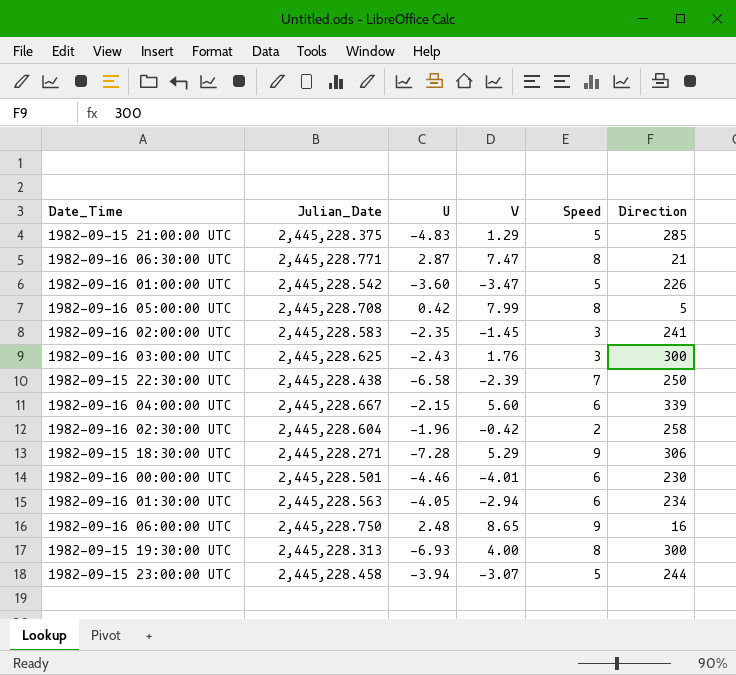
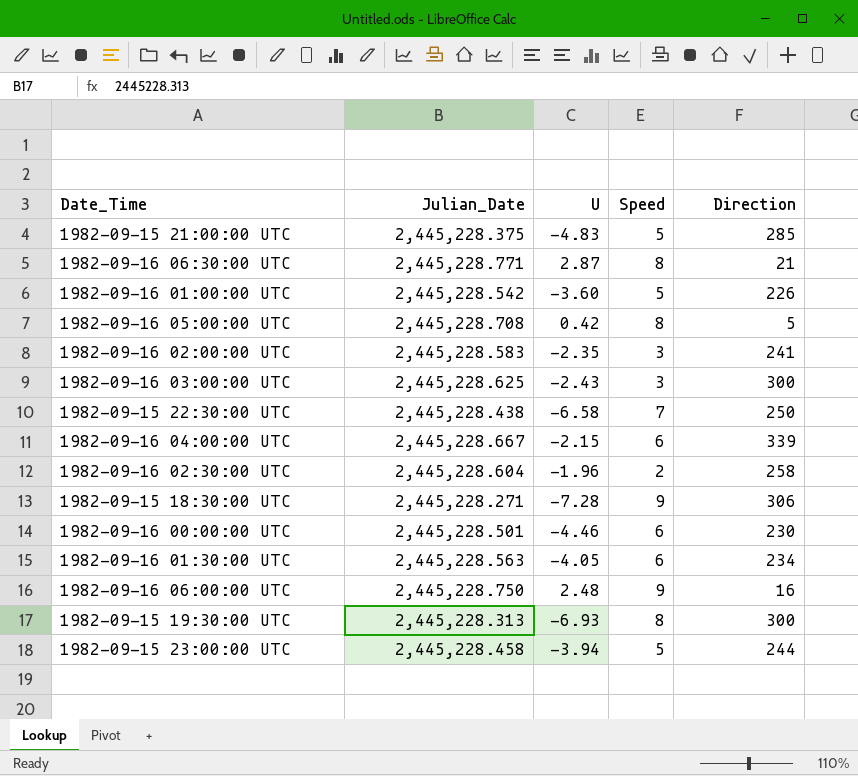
column V | position: 4 -> none

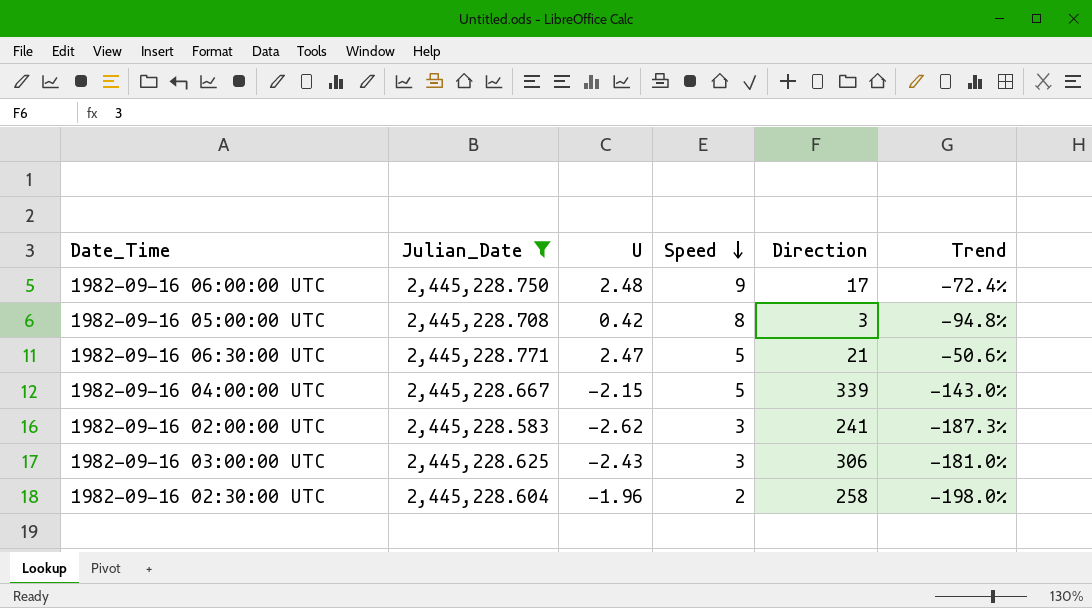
filter: none -> Julian_Date >= 2,445,228.583
row order: none -> Speed descending
column Trend | formula: none -> ([U] - [Speed]) / [Speed]
1982-09-16 06:00:00 UTC | Direction: 16 -> 17
1982-09-16 05:00:00 UTC | Direction: 5 -> 3
1982-09-16 06:30:00 UTC | U: 2.87 -> 2.47
1982-09-16 06:30:00 UTC | Speed: 8 -> 5
1982-09-16 04:00:00 UTC | Speed: 6 -> 5
1982-09-16 02:00:00 UTC | U: -2.35 -> -2.62
1982-09-16 03:00:00 UTC | Direction: 300 -> 306

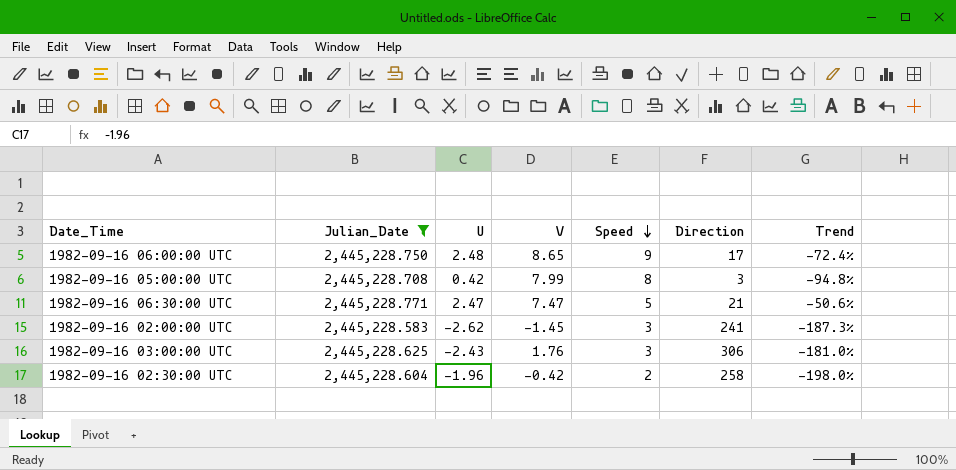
column V | position: none -> 4
row 1982-09-16 04:00:00 UTC: 2,445,228.667 | -2.15 | 5 | 339 | -143.0% -> none

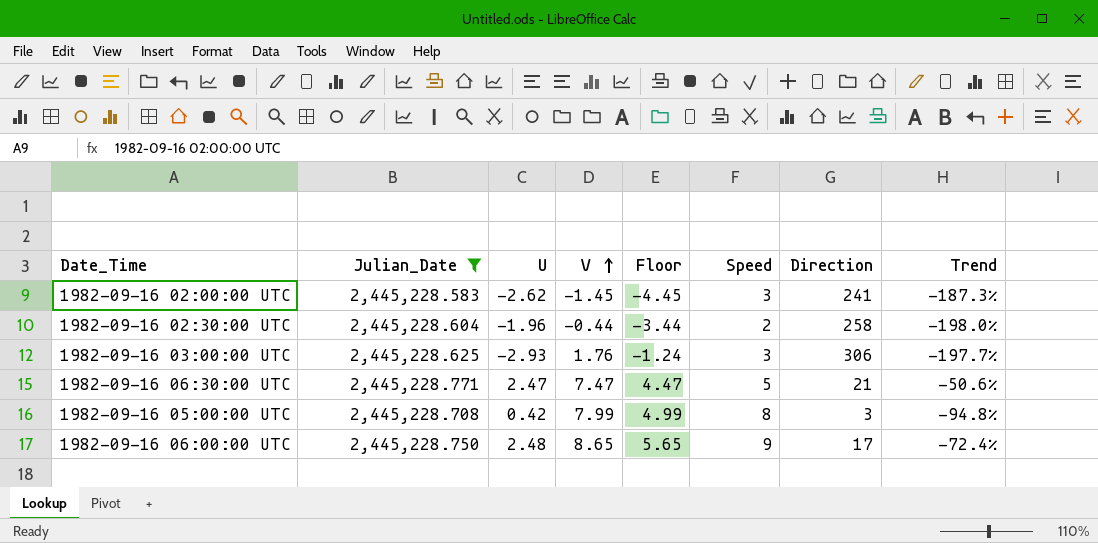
row order: Speed descending -> V ascending
column Floor | formula: none -> [V] - 3
1982-09-16 02:30:00 UTC | V: -0.42 -> -0.44
1982-09-16 03:00:00 UTC | U: -2.43 -> -2.93
1982-09-16 03:00:00 UTC | Trend: -181.0% -> -197.7%

